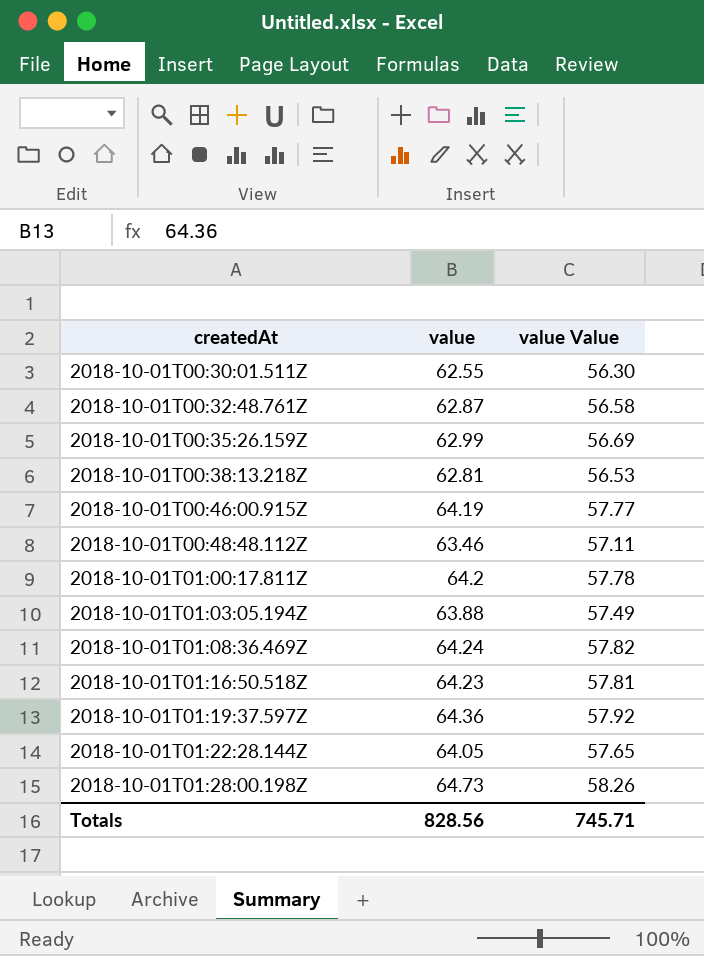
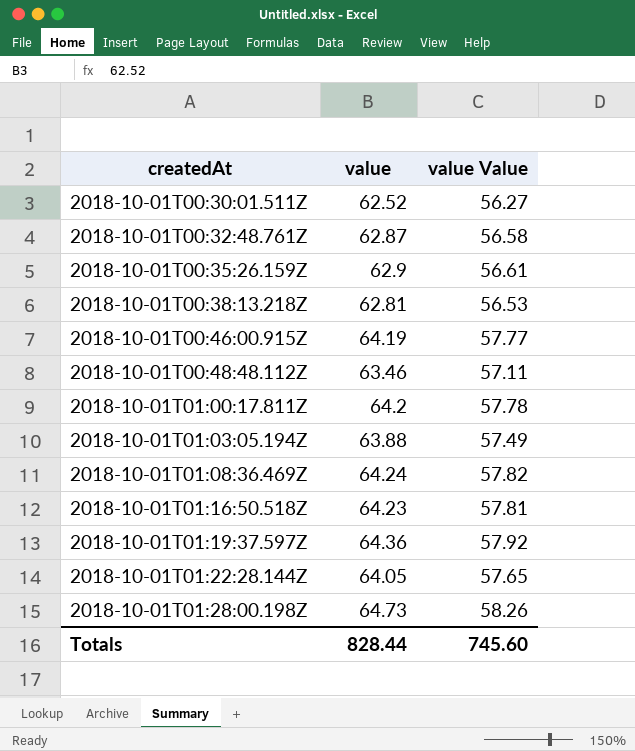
2018-10-01T00:30:01.511Z | value: 62.55 -> 62.52
2018-10-01T00:30:01.511Z | value Value: 56.30 -> 56.27
2018-10-01T00:35:26.159Z | value: 62.99 -> 62.9
2018-10-01T00:35:26.159Z | value Value: 56.69 -> 56.61
Totals | value: 828.56 -> 828.44
Totals | value Value: 745.71 -> 745.60

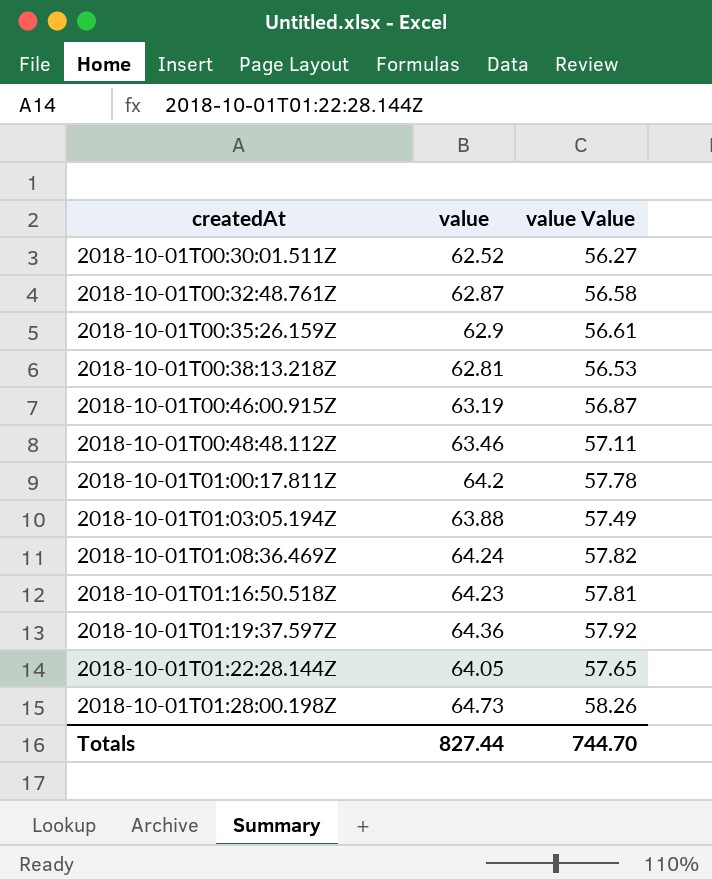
2018-10-01T00:46:00.915Z | value: 64.19 -> 63.19
2018-10-01T00:46:00.915Z | value Value: 57.77 -> 56.87
Totals | value: 828.44 -> 827.44
Totals | value Value: 745.60 -> 744.70

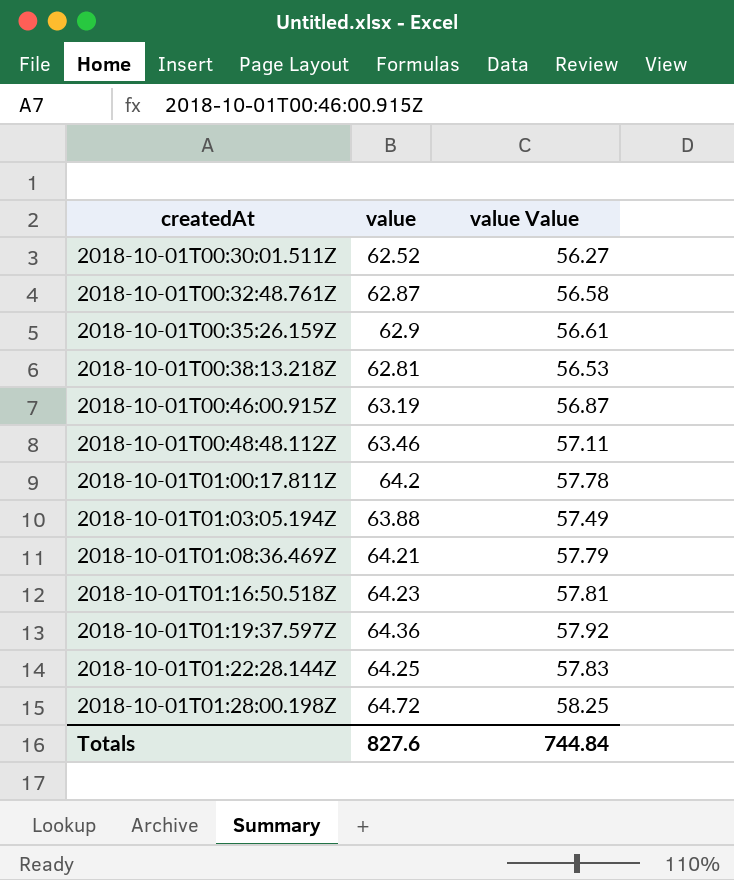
2018-10-01T01:08:36.469Z | value: 64.24 -> 64.21
2018-10-01T01:08:36.469Z | value Value: 57.82 -> 57.79
2018-10-01T01:22:28.144Z | value: 64.05 -> 64.25
2018-10-01T01:22:28.144Z | value Value: 57.65 -> 57.83
2018-10-01T01:28:00.198Z | value: 64.73 -> 64.72
2018-10-01T01:28:00.198Z | value Value: 58.26 -> 58.25
Totals | value: 827.44 -> 827.6
Totals | value Value: 744.70 -> 744.84

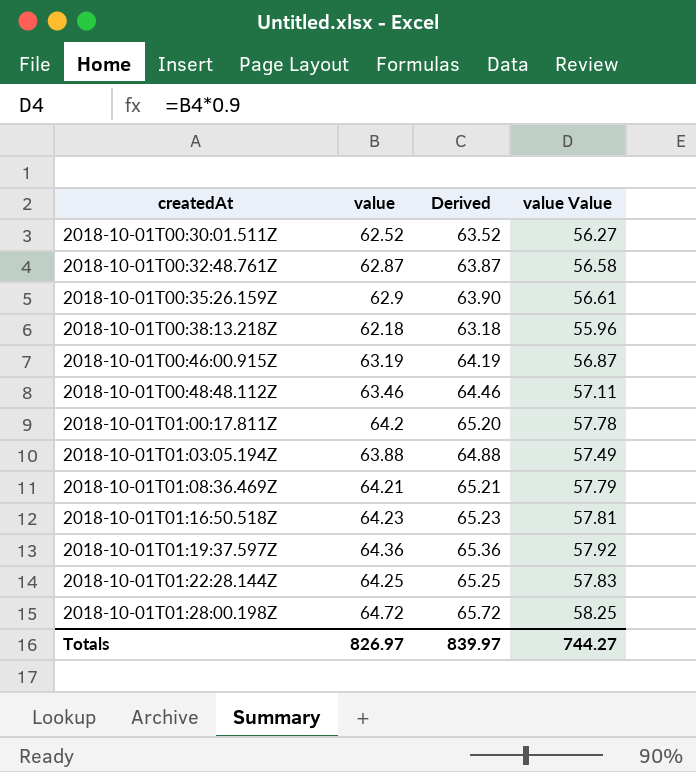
column Derived | formula: none -> [value] + 1
2018-10-01T00:38:13.218Z | value: 62.81 -> 62.18
2018-10-01T00:38:13.218Z | value Value: 56.53 -> 55.96
Totals | value: 827.6 -> 826.97
Totals | value Value: 744.84 -> 744.27

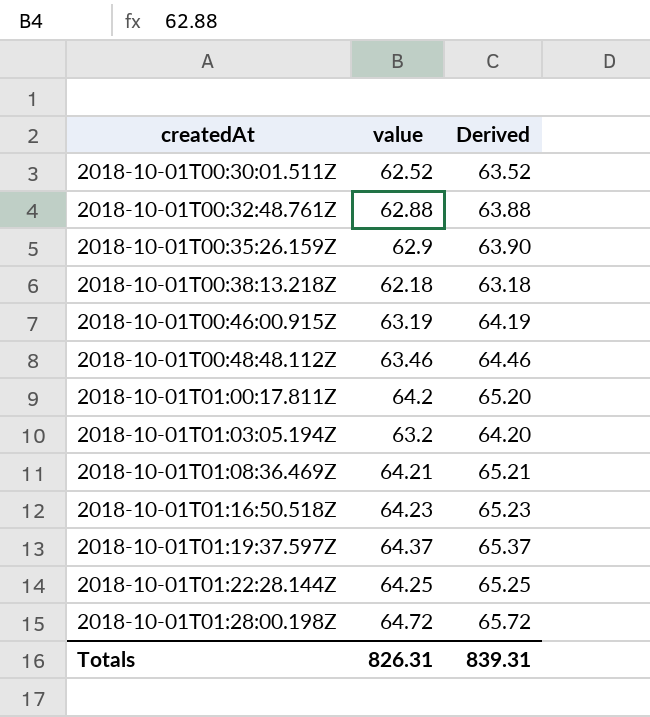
column value Value | formula: [value] * 0.9 -> none
2018-10-01T00:32:48.761Z | value: 62.87 -> 62.88
2018-10-01T00:32:48.761Z | Derived: 63.87 -> 63.88
2018-10-01T01:03:05.194Z | value: 63.88 -> 63.2
2018-10-01T01:03:05.194Z | Derived: 64.88 -> 64.20
2018-10-01T01:19:37.597Z | value: 64.36 -> 64.37
2018-10-01T01:19:37.597Z | Derived: 65.36 -> 65.37
Totals | value: 826.97 -> 826.31
Totals | Derived: 839.97 -> 839.31

